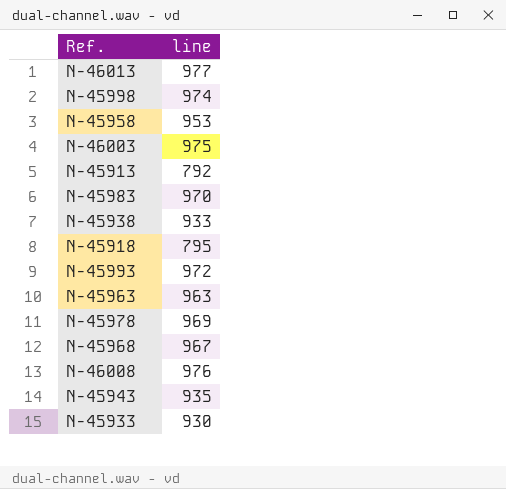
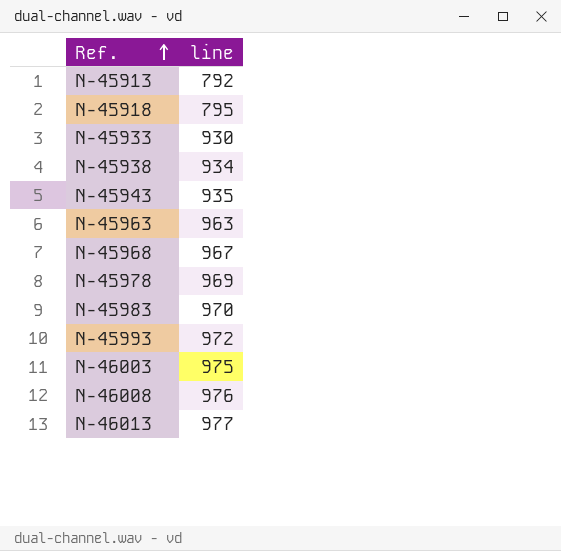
row order: none -> Ref. ascending
row N-45998: 974 -> none
row N-45958: 953 -> none
N-45938 | line: 933 -> 934

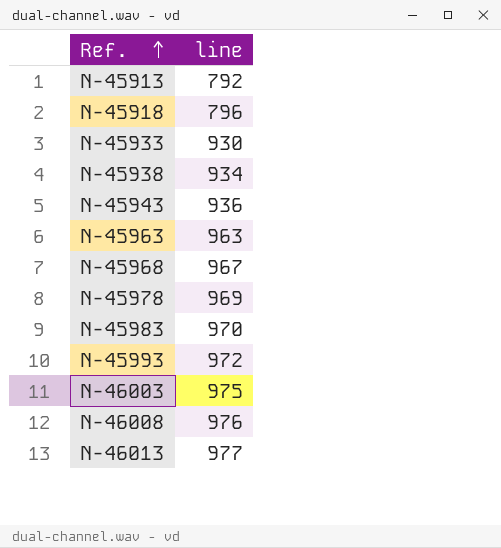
N-45918 | line: 795 -> 796
N-45943 | line: 935 -> 936

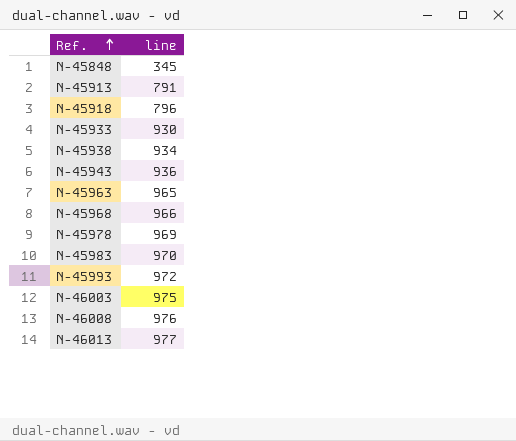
row N-45848: none -> 345
N-45913 | line: 792 -> 791
N-45963 | line: 963 -> 965
N-45968 | line: 967 -> 966

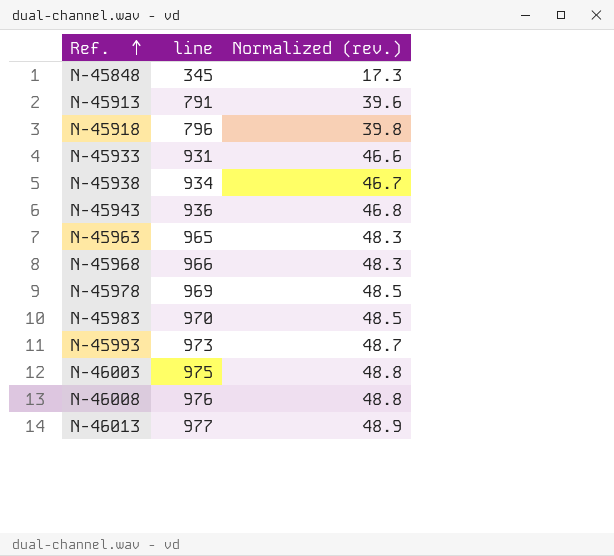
column Normalized (rev.) | formula: none -> [line] * 0.05
N-45933 | line: 930 -> 931
N-45993 | line: 972 -> 973

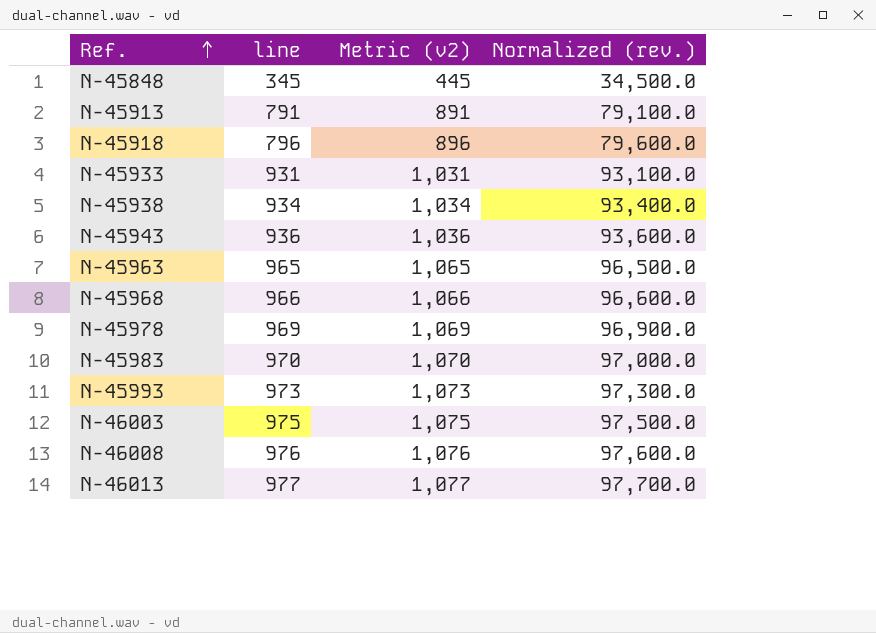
column Metric (v2) | formula: none -> [line] + 100
column Normalized (rev.) | formula: [line] * 0.05 -> [line] * 100

